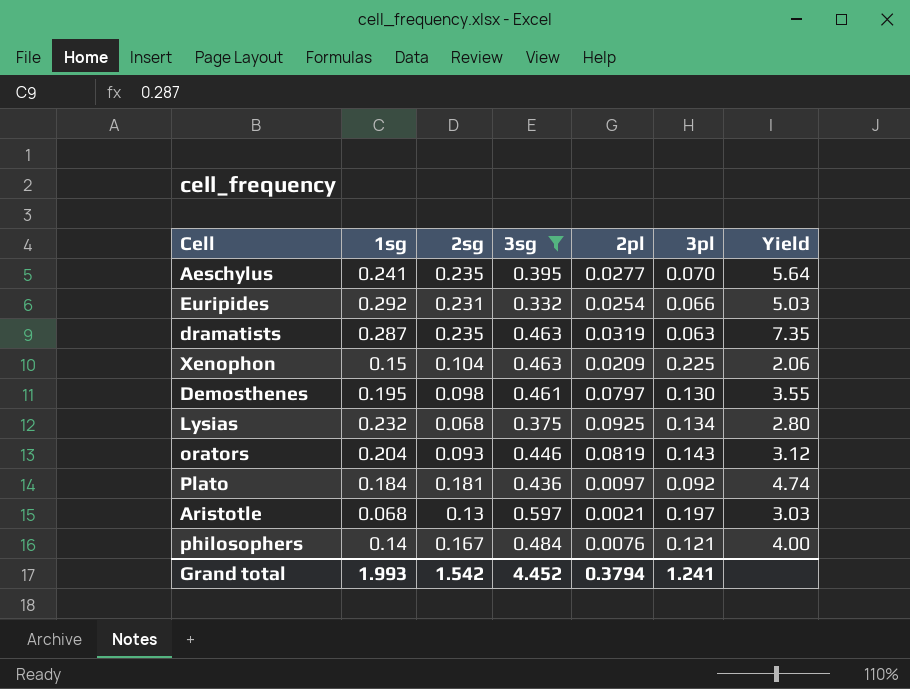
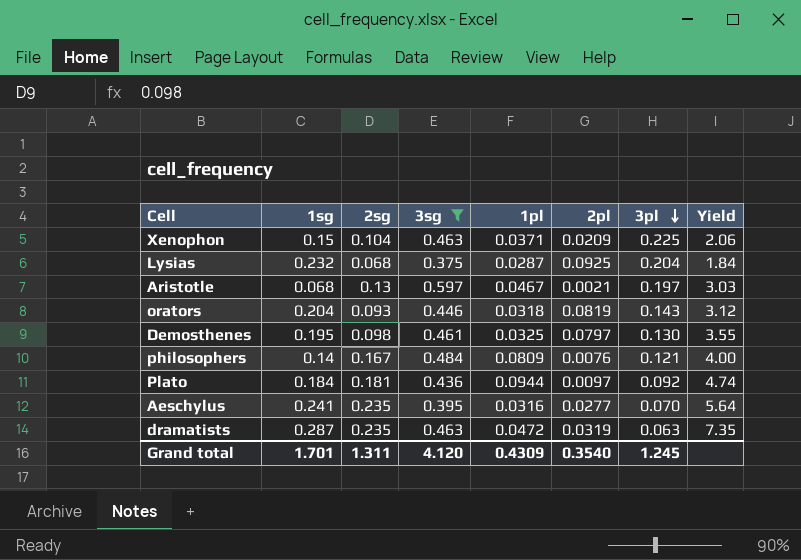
row order: none -> 3pl descending
column 1pl | position: none -> 5
row Euripides: 0.292 | 0.231 | 0.332 | 0.0254 | 0.066 | 5.03 -> none
Lysias | 3pl: 0.134 -> 0.204
Lysias | Yield: 2.80 -> 1.84
Grand total | 1sg: 1.993 -> 1.701
Grand total | 2sg: 1.542 -> 1.311
Grand total | 3sg: 4.452 -> 4.120
Grand total | 2pl: 0.3794 -> 0.3540
Grand total | 3pl: 1.241 -> 1.245

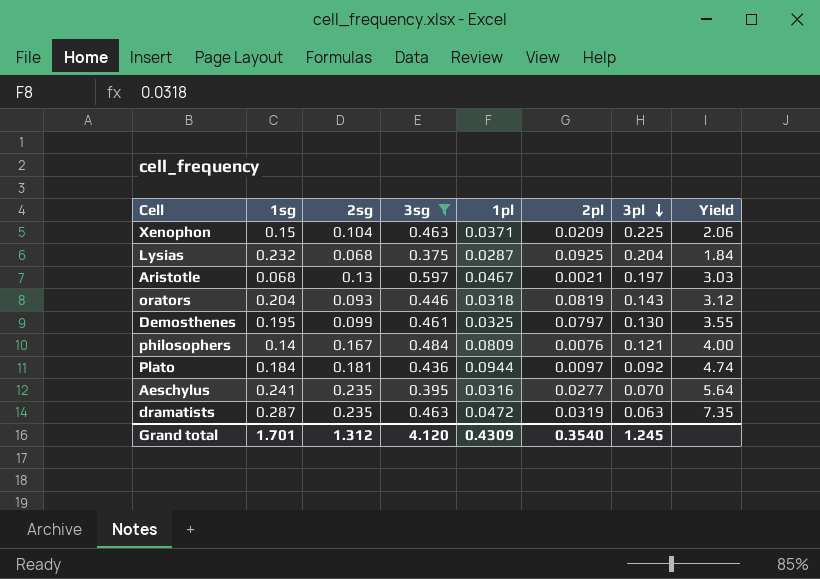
Demosthenes | 2sg: 0.098 -> 0.099
Grand total | 2sg: 1.311 -> 1.312

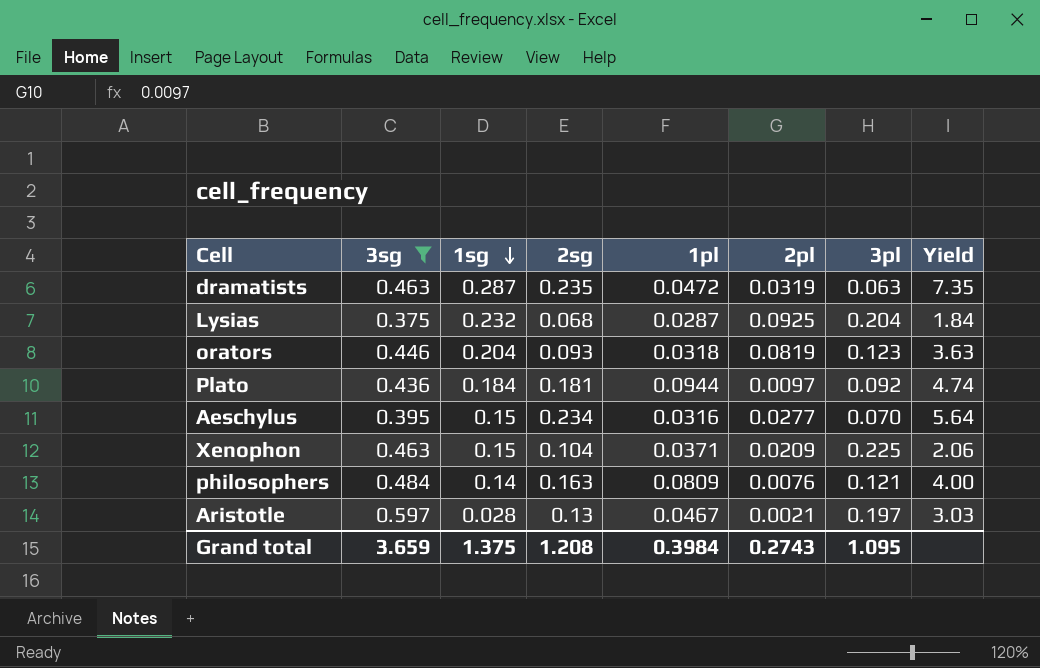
row order: 3pl descending -> 1sg descending
column 3sg | position: 4 -> 2
row Demosthenes: 0.195 | 0.099 | 0.461 | 0.0325 | 0.0797 | 0.130 | 3.55 -> none
orators | 3pl: 0.143 -> 0.123
orators | Yield: 3.12 -> 3.63
Aeschylus | 1sg: 0.241 -> 0.15
Aeschylus | 2sg: 0.235 -> 0.234
philosophers | 2sg: 0.167 -> 0.163
Aristotle | 1sg: 0.068 -> 0.028
Grand total | 3sg: 4.120 -> 3.659
Grand total | 1sg: 1.701 -> 1.375
Grand total | 2sg: 1.312 -> 1.208
Grand total | 1pl: 0.4309 -> 0.3984
Grand total | 2pl: 0.3540 -> 0.2743
Grand total | 3pl: 1.245 -> 1.095

